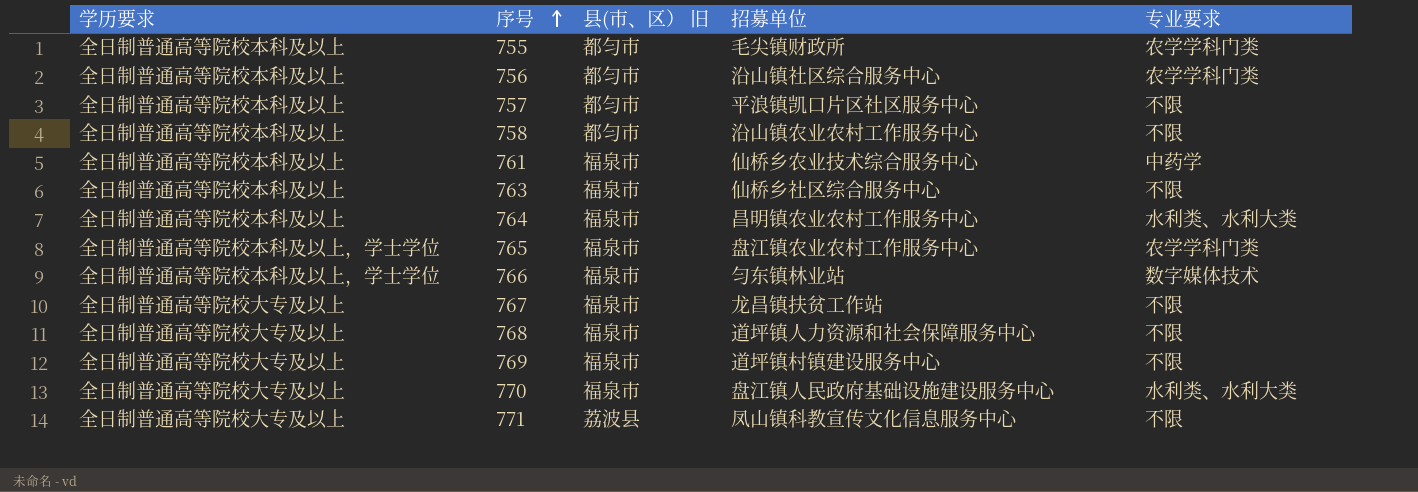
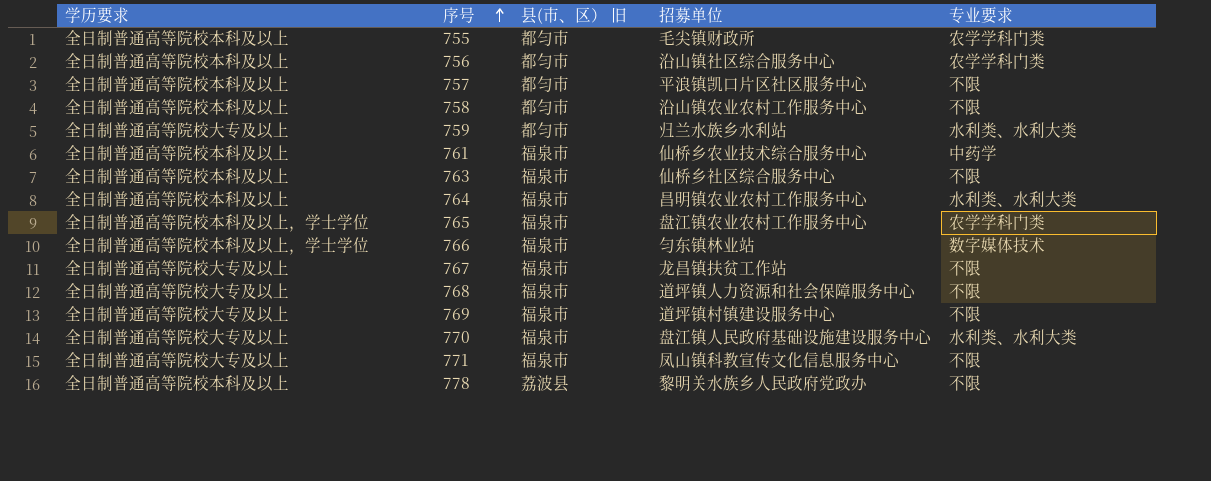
row 759: none -> 全日制普通高等院校大专及以上 | 都匀市 | 归兰水族乡水利站 | 水利类、水利大类
771 | 县(市、区） 旧: 荔波县 -> 福泉市
row 778: none -> 全日制普通高等院校本科及以上 | 荔波县 | 黎明关水族乡人民政府党政办 | 不限

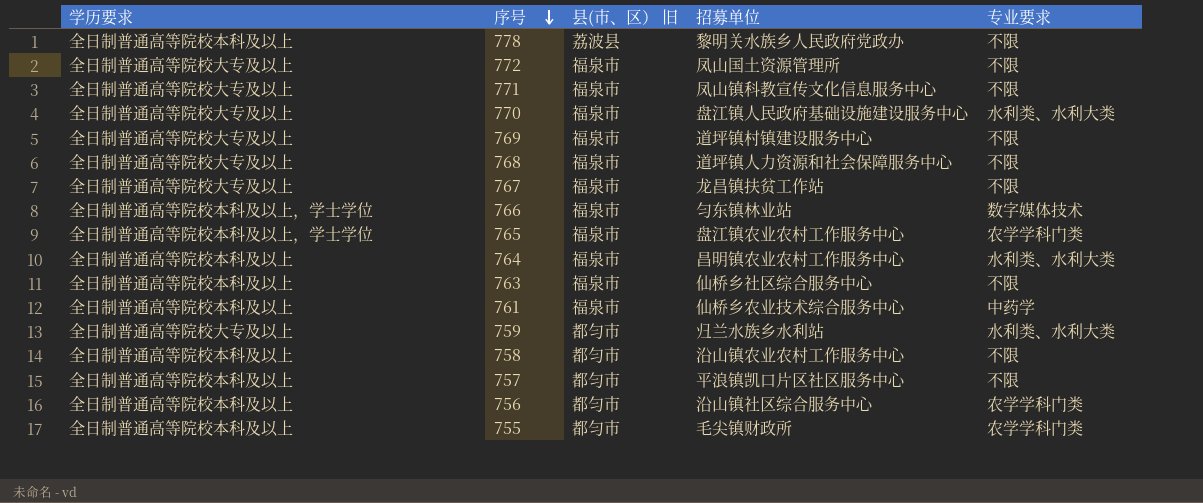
row order: 序号 ascending -> 序号 descending
row 772: none -> 全日制普通高等院校大专及以上 | 福泉市 | 凤山国土资源管理所 | 不限

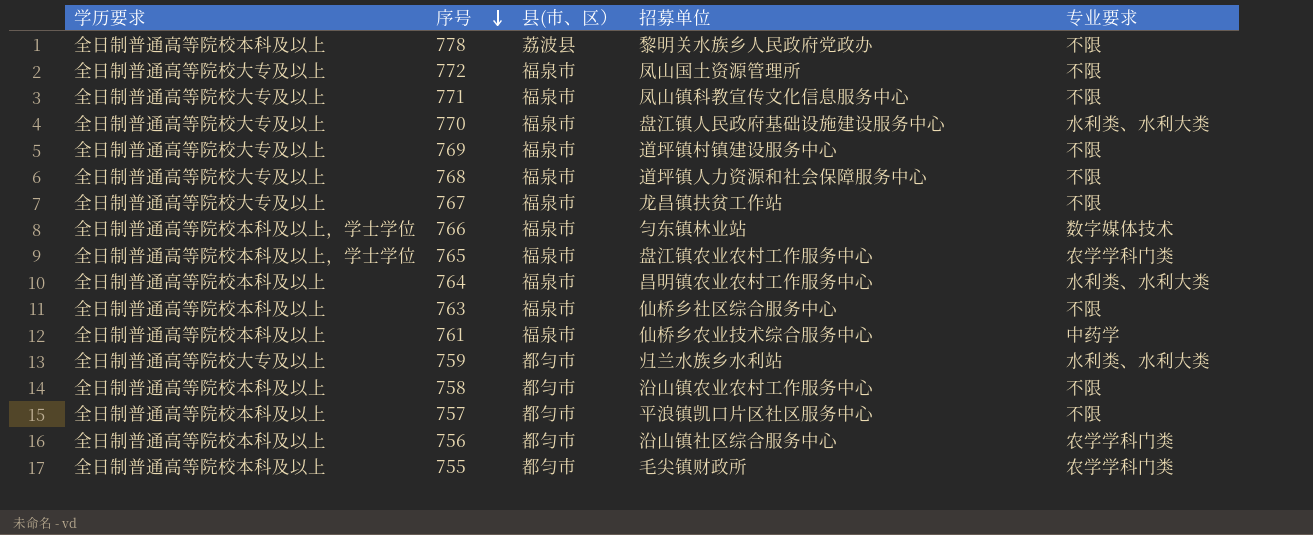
column name: 县(市、区） 旧 -> 县(市、区）

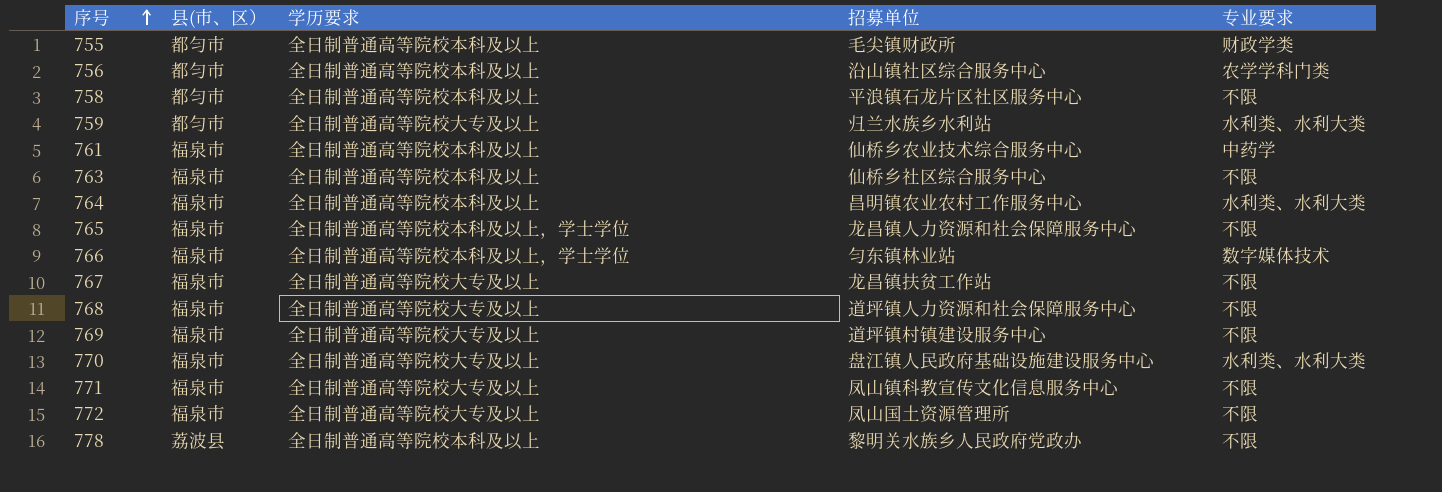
row order: 序号 descending -> 序号 ascending
column 学历要求 | position: 1 -> 3
row 757: 全日制普通高等院校本科及以上 | 都匀市 | 平浪镇凯口片区社区服务中心 | 不限 -> none
755 | 专业要求: 农学学科门类 -> 财政学类
758 | 招募单位: 沿山镇农业农村工作服务中心 -> 平浪镇石龙片区社区服务中心
765 | 招募单位: 盘江镇农业农村工作服务中心 -> 龙昌镇人力资源和社会保障服务中心
765 | 专业要求: 农学学科门类 -> 不限

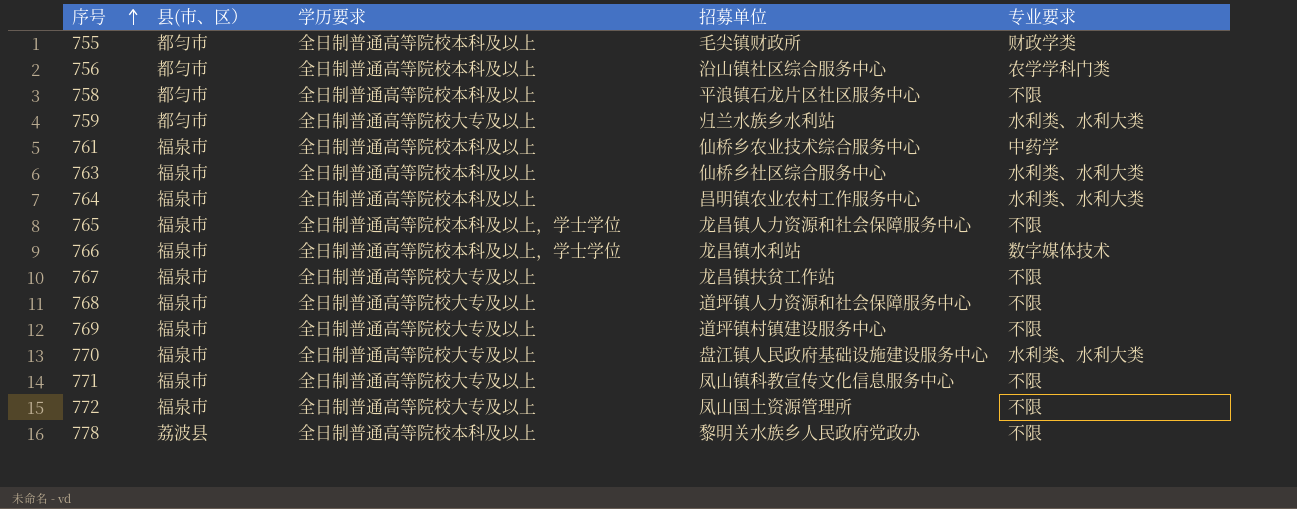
763 | 专业要求: 不限 -> 水利类、水利大类
766 | 招募单位: 匀东镇林业站 -> 龙昌镇水利站

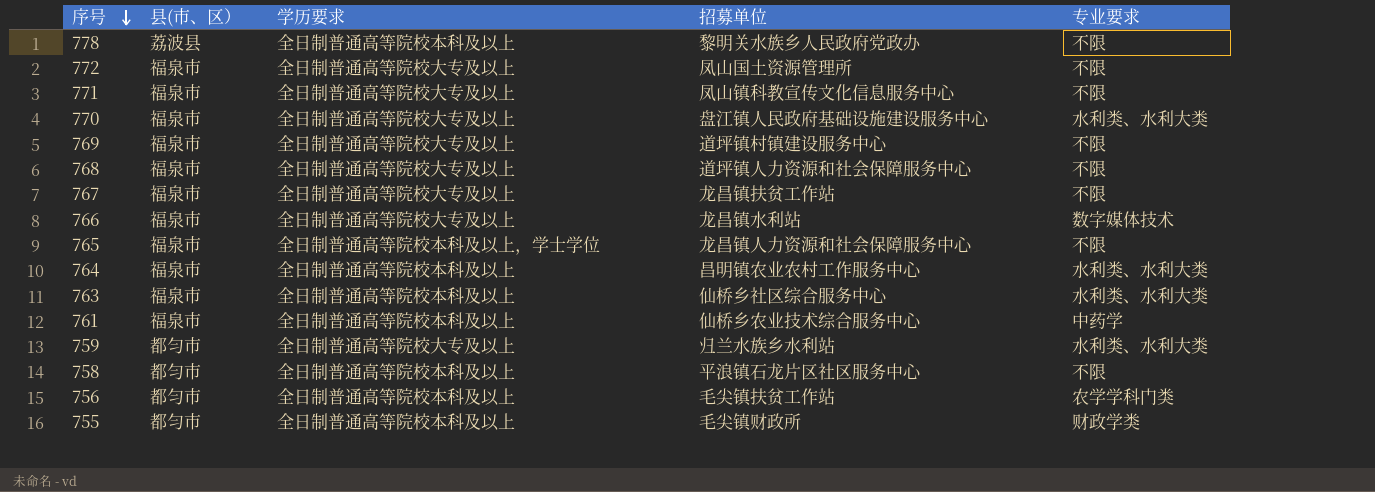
row order: 序号 ascending -> 序号 descending
766 | 学历要求: 全日制普通高等院校本科及以上，学士学位 -> 全日制普通高等院校大专及以上
756 | 招募单位: 沿山镇社区综合服务中心 -> 毛尖镇扶贫工作站

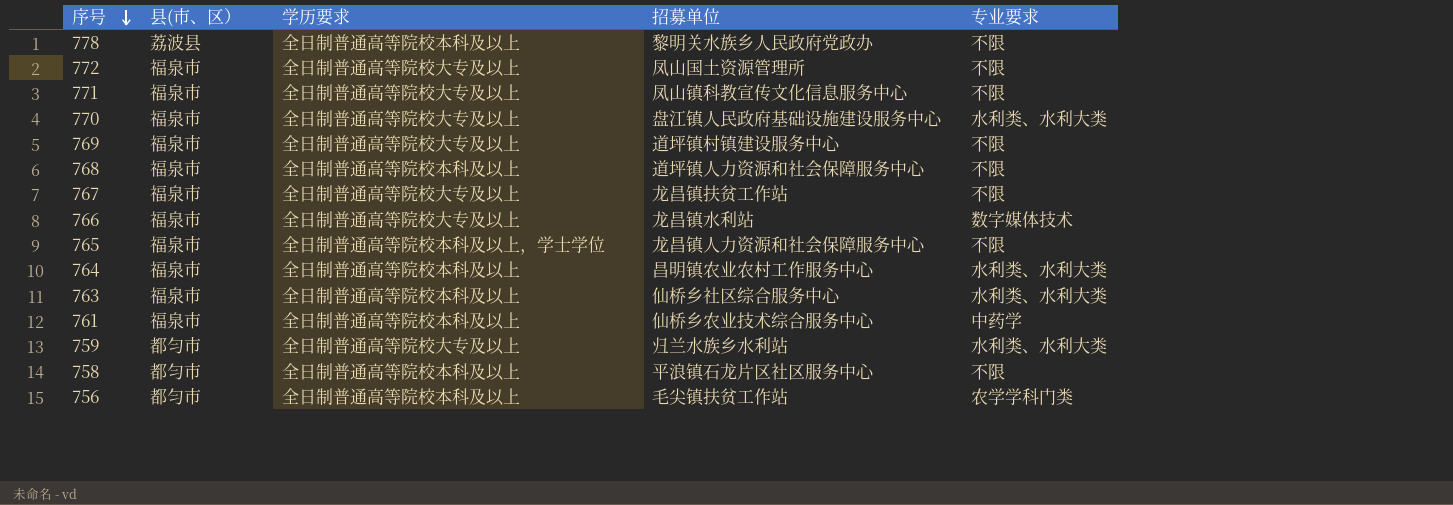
row 755: 都匀市 | 全日制普通高等院校本科及以上 | 毛尖镇财政所 | 财政学类 -> none
768 | 学历要求: 全日制普通高等院校大专及以上 -> 全日制普通高等院校本科及以上

